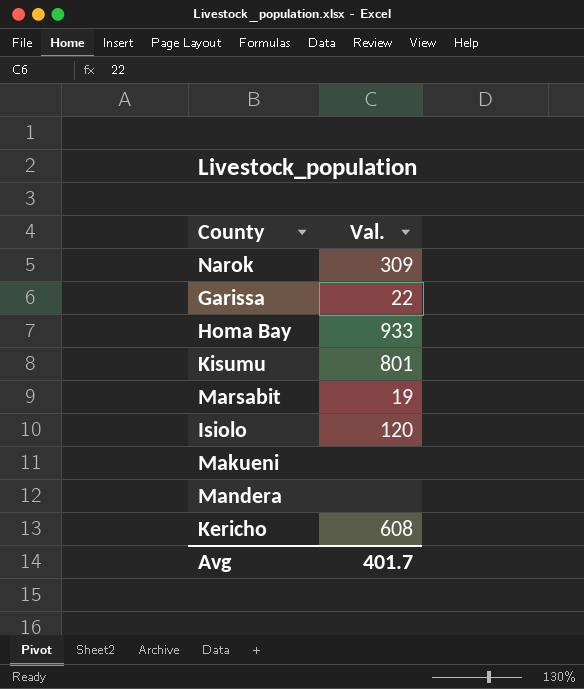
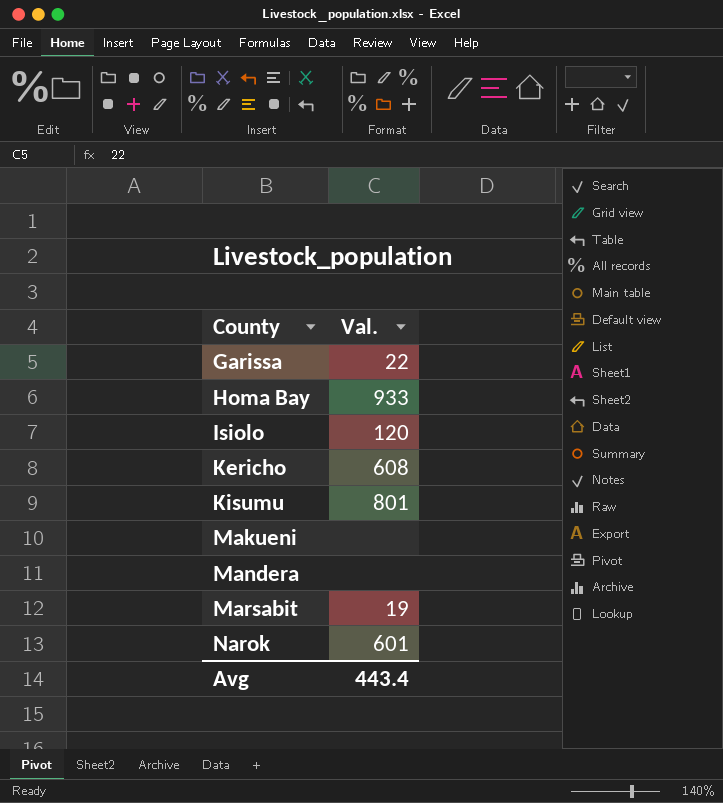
row order: none -> County ascending
Narok | Val.: 309 -> 601
Avg | Val.: 401.7 -> 443.4

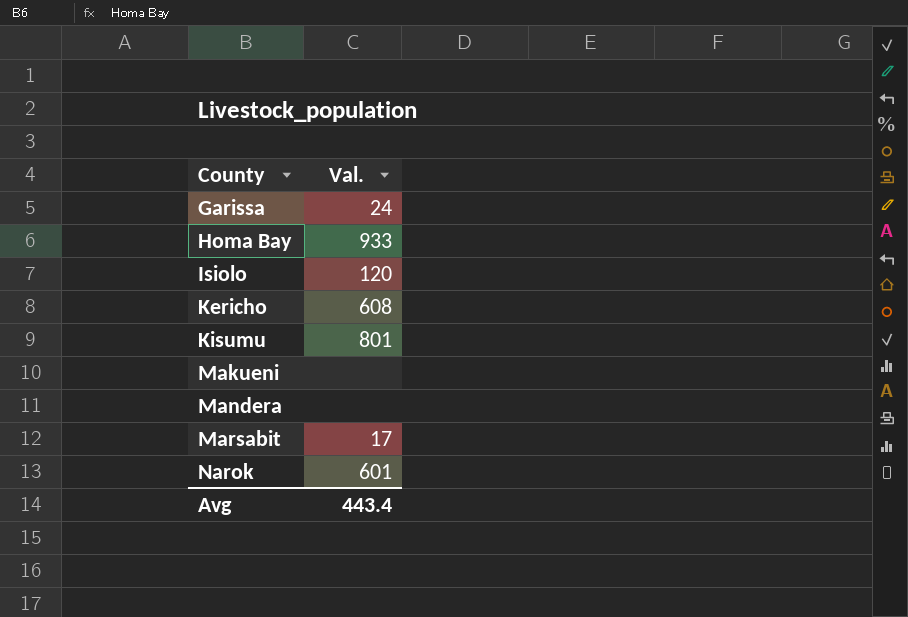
Garissa | Val.: 22 -> 24
Marsabit | Val.: 19 -> 17

